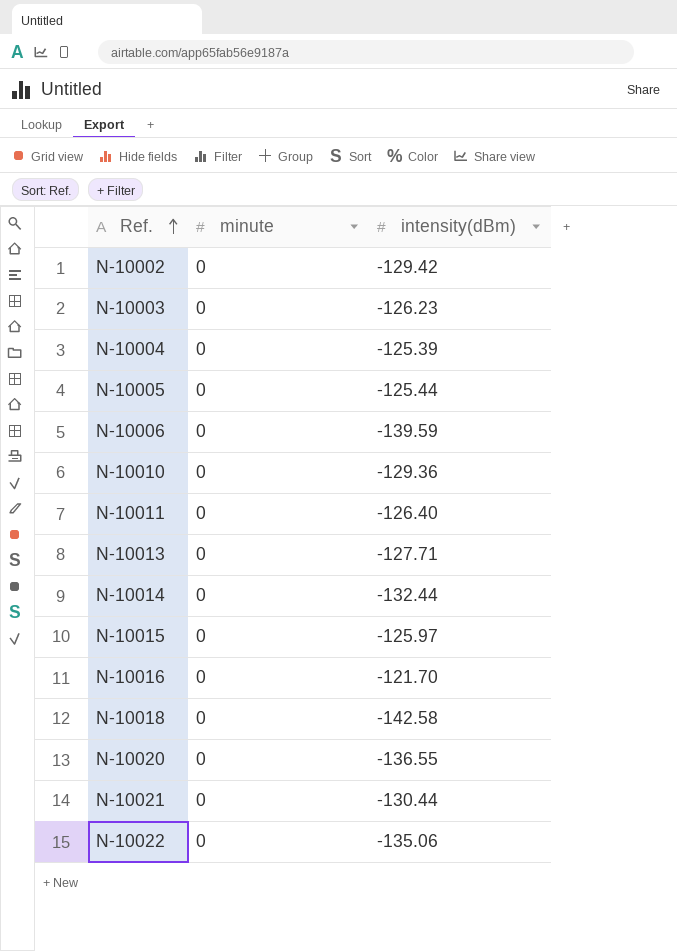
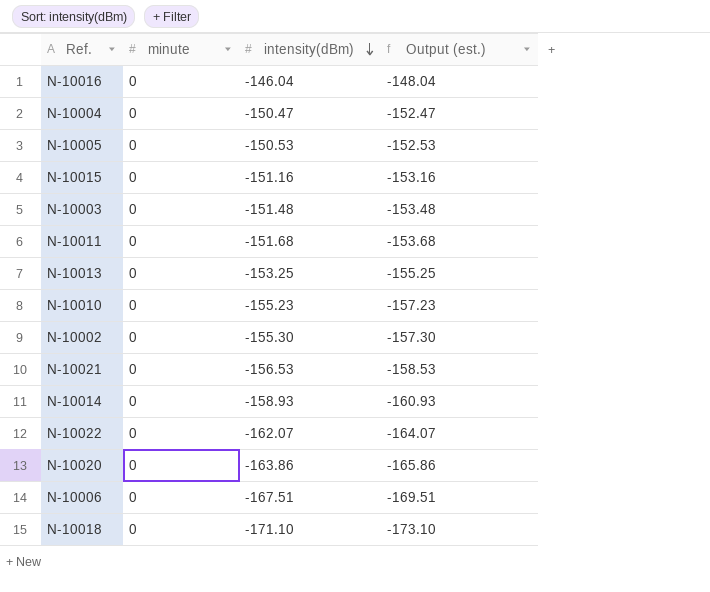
row order: Ref. ascending -> intensity(dBm) descending
column Output (est.) | formula: none -> [intensity(dBm)] - 2
N-10016 | intensity(dBm): -121.70 -> -146.04
N-10004 | intensity(dBm): -125.39 -> -150.47
N-10005 | intensity(dBm): -125.44 -> -150.53
N-10015 | intensity(dBm): -125.97 -> -151.16
N-10003 | intensity(dBm): -126.23 -> -151.48
N-10011 | intensity(dBm): -126.40 -> -151.68
N-10013 | intensity(dBm): -127.71 -> -153.25
N-10010 | intensity(dBm): -129.36 -> -155.23
N-10002 | intensity(dBm): -129.42 -> -155.30
N-10021 | intensity(dBm): -130.44 -> -156.53
N-10014 | intensity(dBm): -132.44 -> -158.93
N-10022 | intensity(dBm): -135.06 -> -162.07
N-10020 | intensity(dBm): -136.55 -> -163.86
N-10006 | intensity(dBm): -139.59 -> -167.51
N-10018 | intensity(dBm): -142.58 -> -171.10

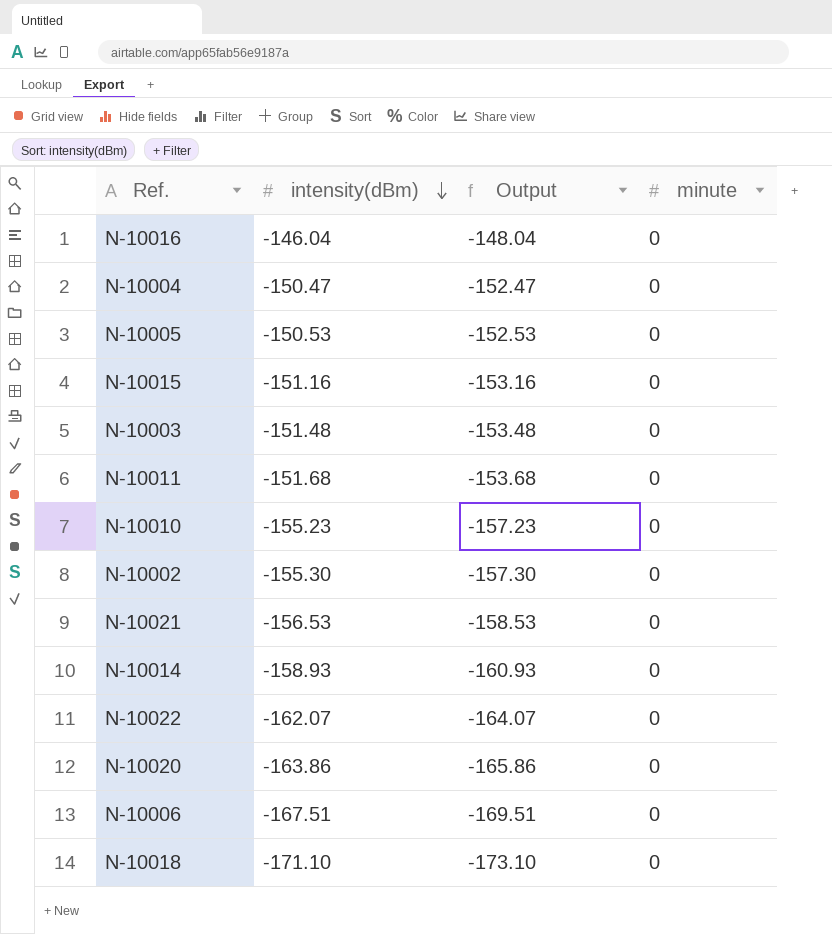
column name: Output (est.) -> Output
column minute | position: 2 -> 4
row N-10013: 0 | -153.25 | -155.25 -> none

